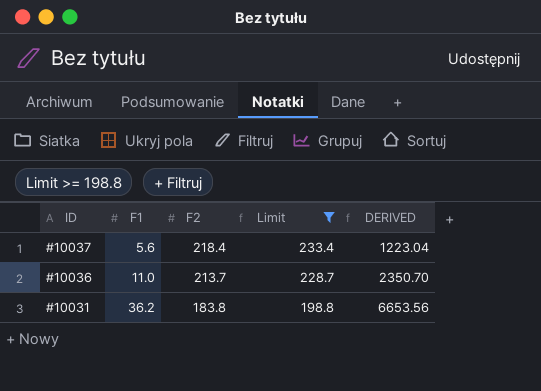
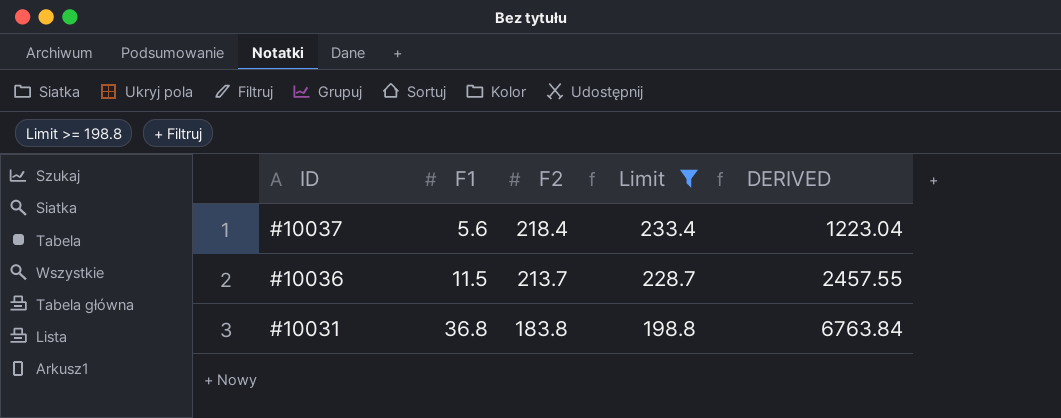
#10036 | F1: 11.0 -> 11.5
#10036 | DERIVED: 2350.70 -> 2457.55
#10031 | F1: 36.2 -> 36.8
#10031 | DERIVED: 6653.56 -> 6763.84

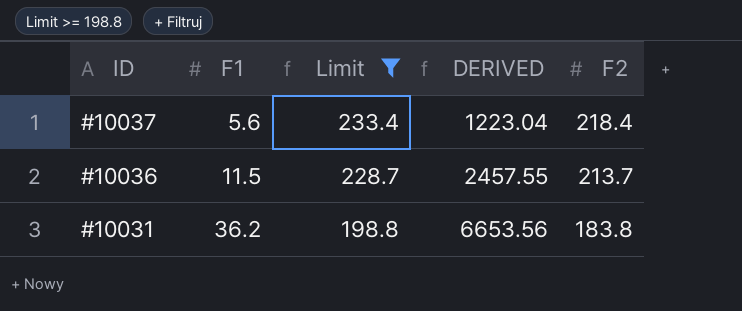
column F2 | position: 3 -> 5
#10031 | F1: 36.8 -> 36.2
#10031 | DERIVED: 6763.84 -> 6653.56

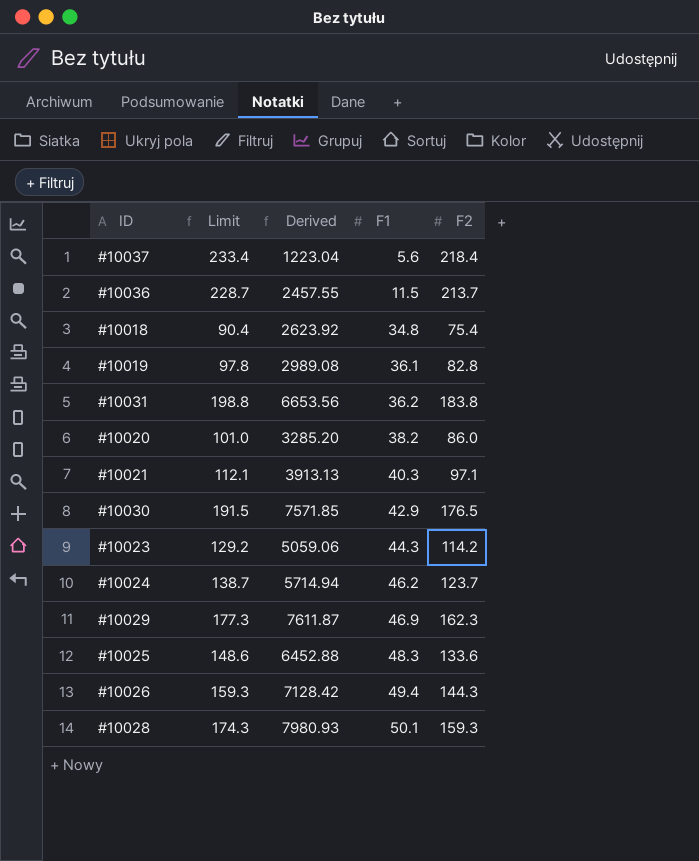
filter: Limit >= 198.8 -> none
column name: DERIVED -> Derived
column F1 | position: 2 -> 4

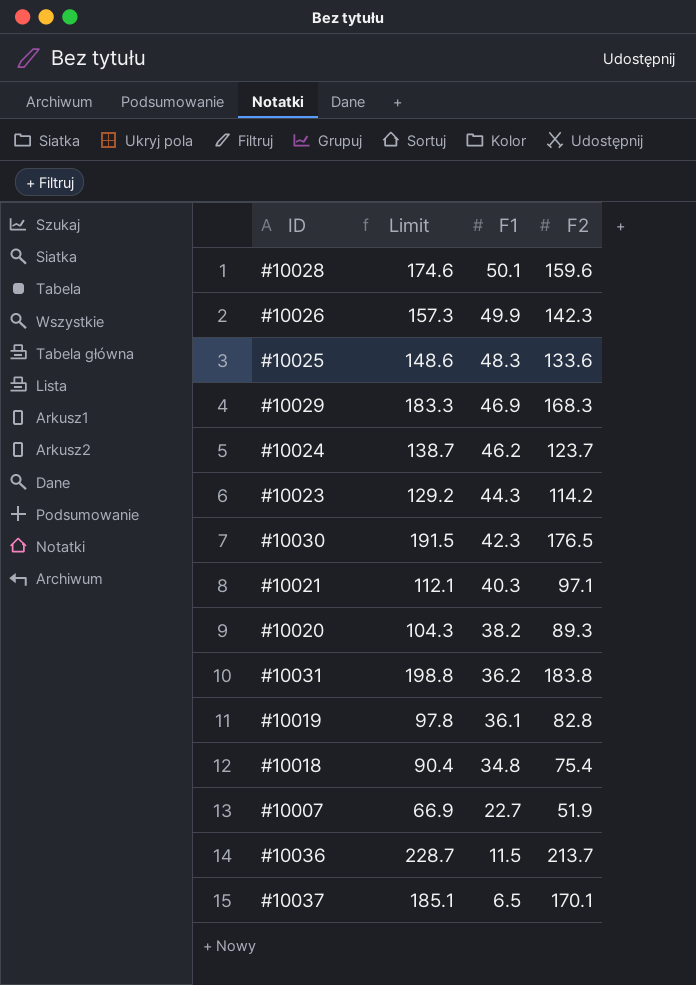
row order: F1 ascending -> F1 descending
column Derived | formula: [F1] * [F2] -> none
#10028 | Limit: 174.3 -> 174.6
#10028 | F2: 159.3 -> 159.6
#10026 | Limit: 159.3 -> 157.3
#10026 | F1: 49.4 -> 49.9
#10026 | F2: 144.3 -> 142.3
#10029 | Limit: 177.3 -> 183.3
#10029 | F2: 162.3 -> 168.3
#10030 | F1: 42.9 -> 42.3
#10020 | Limit: 101.0 -> 104.3
#10020 | F2: 86.0 -> 89.3
row #10007: none -> 66.9 | 22.7 | 51.9
#10037 | Limit: 233.4 -> 185.1
#10037 | F1: 5.6 -> 6.5
#10037 | F2: 218.4 -> 170.1

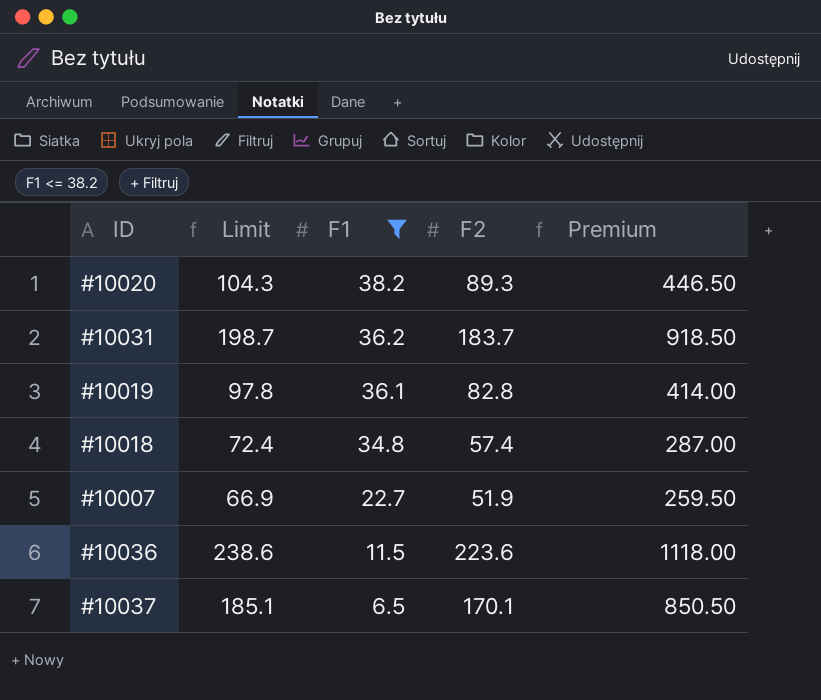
filter: none -> F1 <= 38.2
column Premium | formula: none -> [F2] * 5
#10031 | Limit: 198.8 -> 198.7
#10031 | F2: 183.8 -> 183.7
#10018 | Limit: 90.4 -> 72.4
#10018 | F2: 75.4 -> 57.4
#10036 | Limit: 228.7 -> 238.6
#10036 | F2: 213.7 -> 223.6

